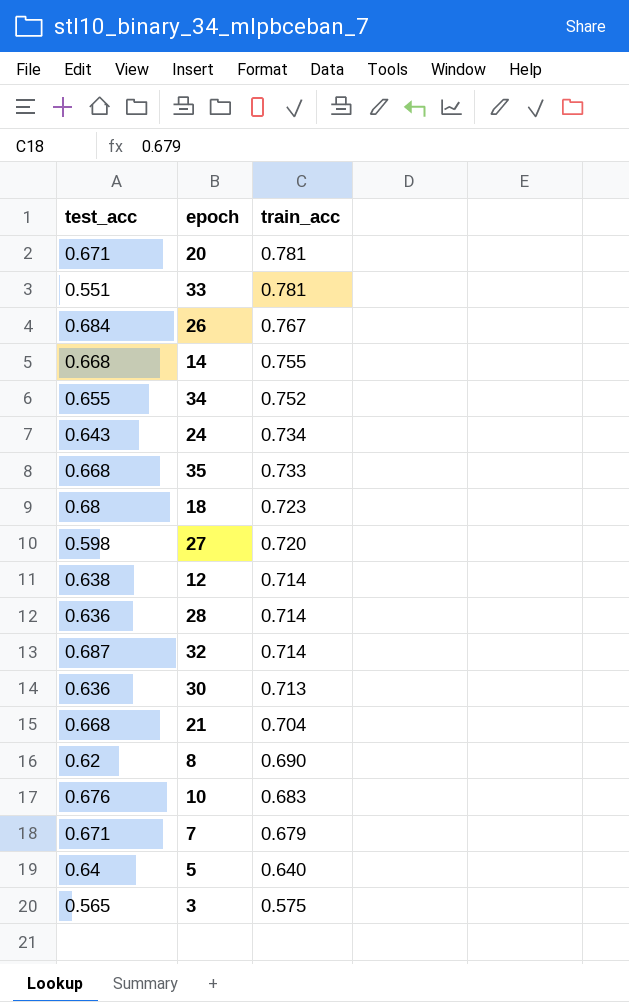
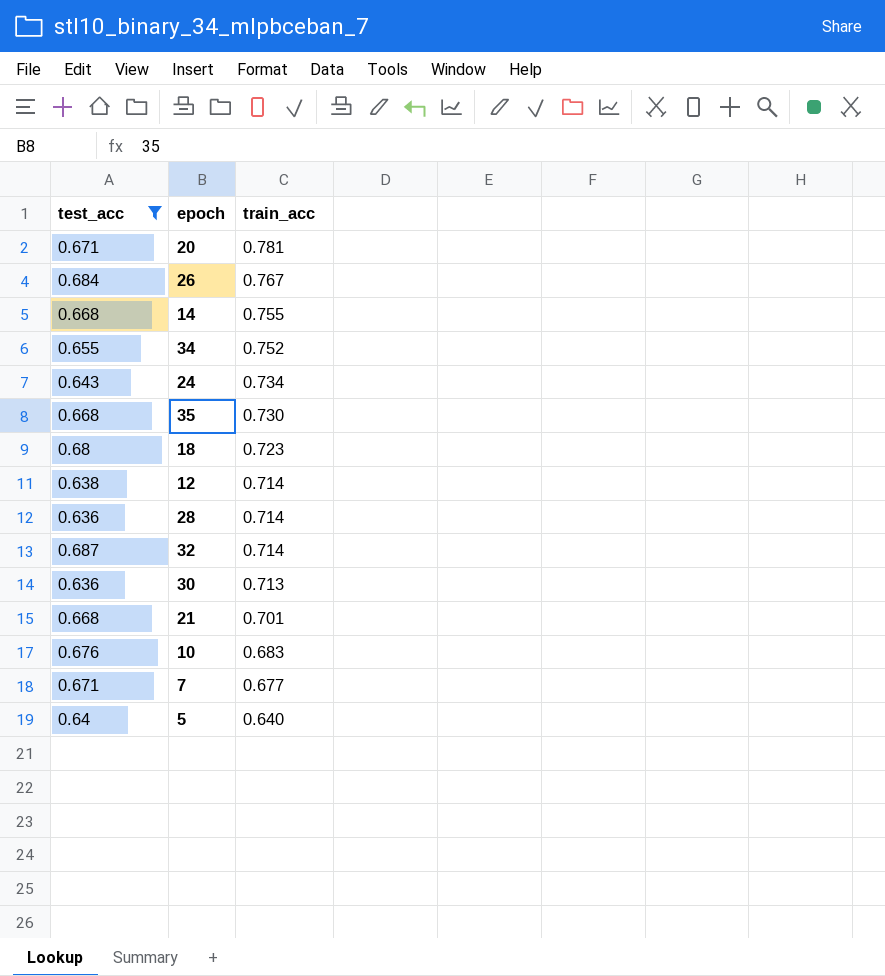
filter: none -> test_acc >= 0.636
35 | train_acc: 0.733 -> 0.730
21 | train_acc: 0.704 -> 0.701
7 | train_acc: 0.679 -> 0.677

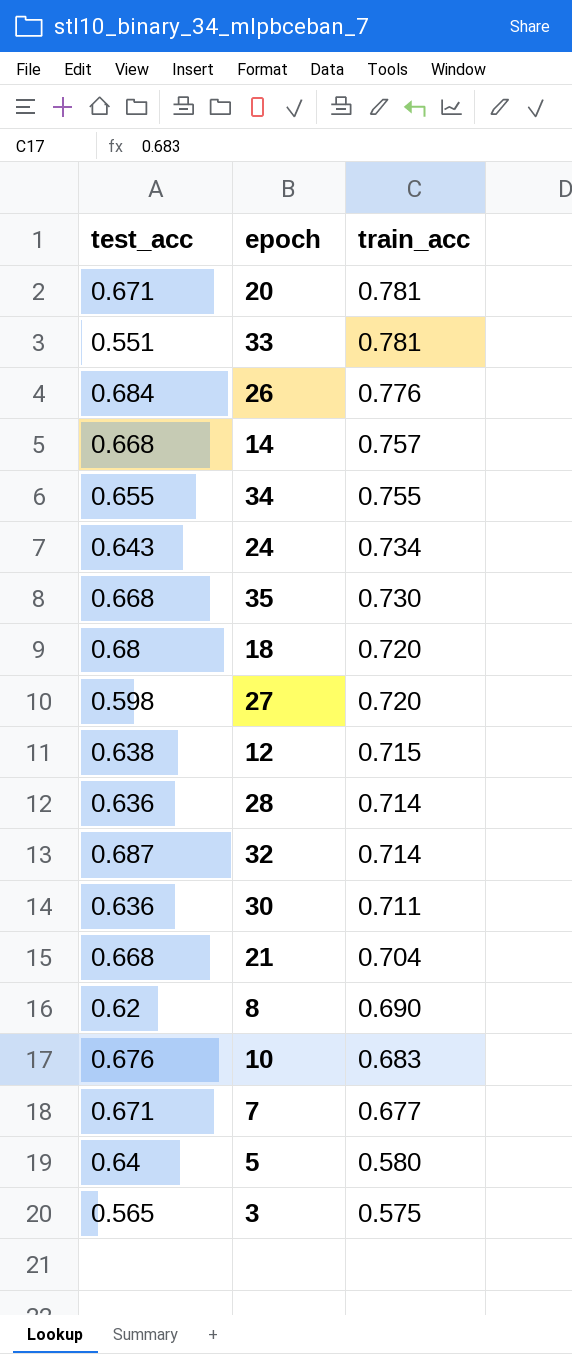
filter: test_acc >= 0.636 -> none
26 | train_acc: 0.767 -> 0.776
14 | train_acc: 0.755 -> 0.757
34 | train_acc: 0.752 -> 0.755
18 | train_acc: 0.723 -> 0.720
12 | train_acc: 0.714 -> 0.715
30 | train_acc: 0.713 -> 0.711
21 | train_acc: 0.701 -> 0.704
5 | train_acc: 0.640 -> 0.580

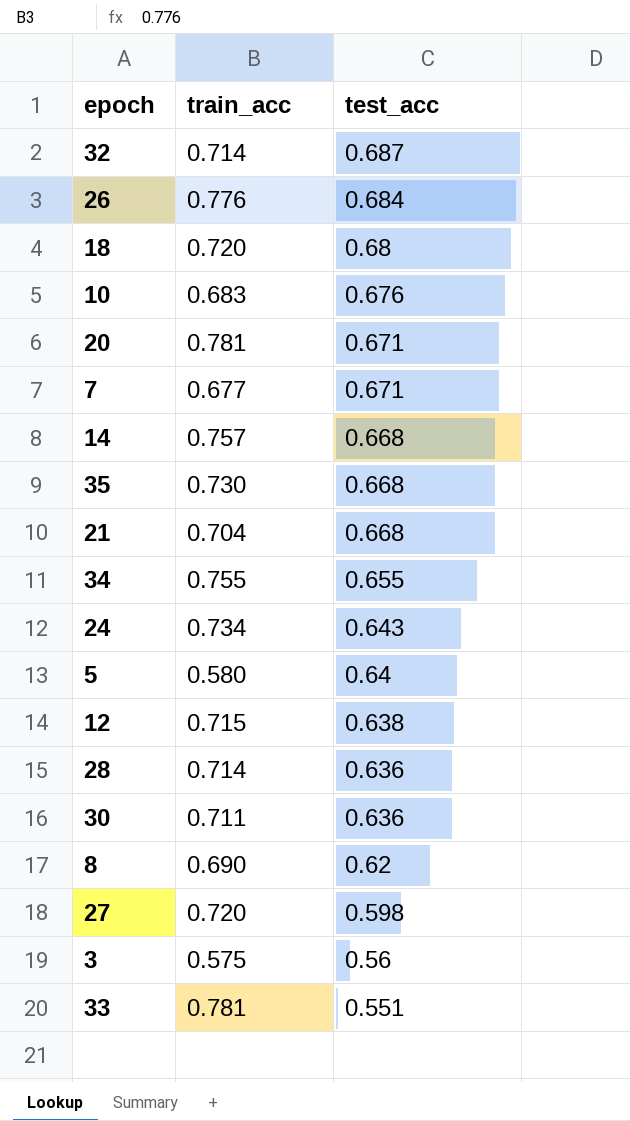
row order: train_acc descending -> test_acc descending
column test_acc | position: 1 -> 3
3 | test_acc: 0.565 -> 0.56

